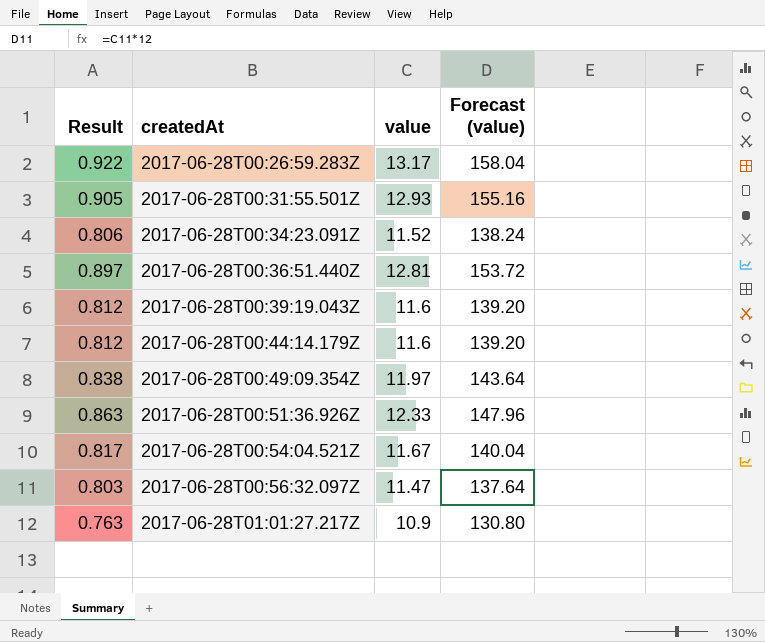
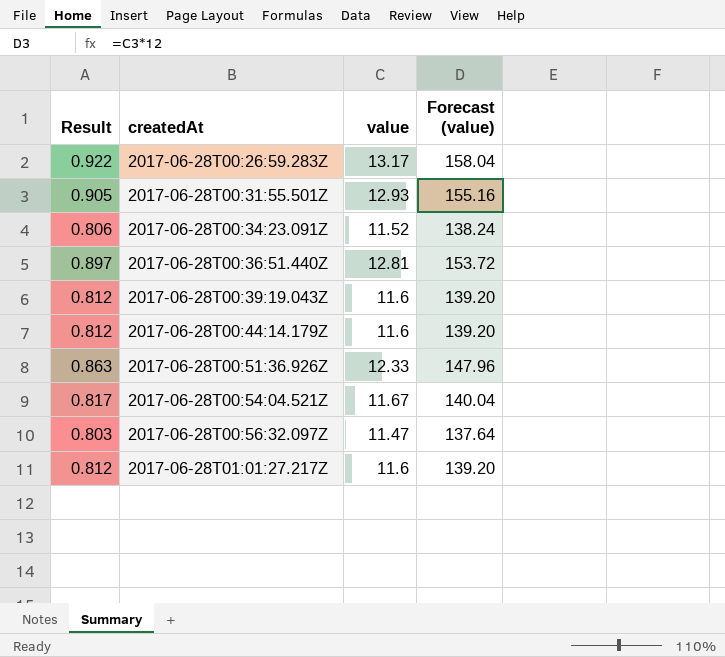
row 2017-06-28T00:49:09.354Z: 0.838 | 11.97 | 143.64 -> none
2017-06-28T01:01:27.217Z | Result: 0.763 -> 0.812
2017-06-28T01:01:27.217Z | value: 10.9 -> 11.6
2017-06-28T01:01:27.217Z | Forecast (value): 130.80 -> 139.20

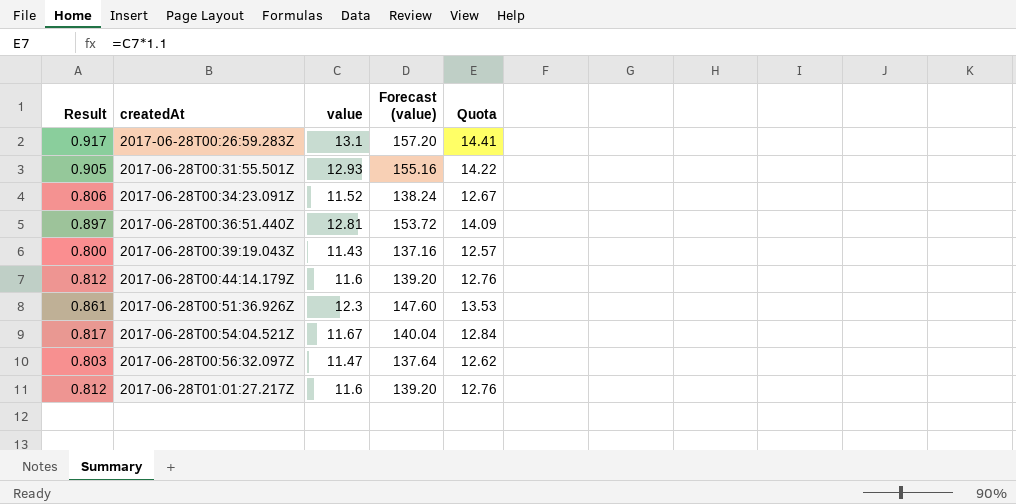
column Quota | formula: none -> [value] * 1.1
2017-06-28T00:26:59.283Z | Result: 0.922 -> 0.917
2017-06-28T00:26:59.283Z | value: 13.17 -> 13.1
2017-06-28T00:26:59.283Z | Forecast (value): 158.04 -> 157.20
2017-06-28T00:39:19.043Z | Result: 0.812 -> 0.800
2017-06-28T00:39:19.043Z | value: 11.6 -> 11.43
2017-06-28T00:39:19.043Z | Forecast (value): 139.20 -> 137.16
2017-06-28T00:51:36.926Z | Result: 0.863 -> 0.861
2017-06-28T00:51:36.926Z | value: 12.33 -> 12.3
2017-06-28T00:51:36.926Z | Forecast (value): 147.96 -> 147.60

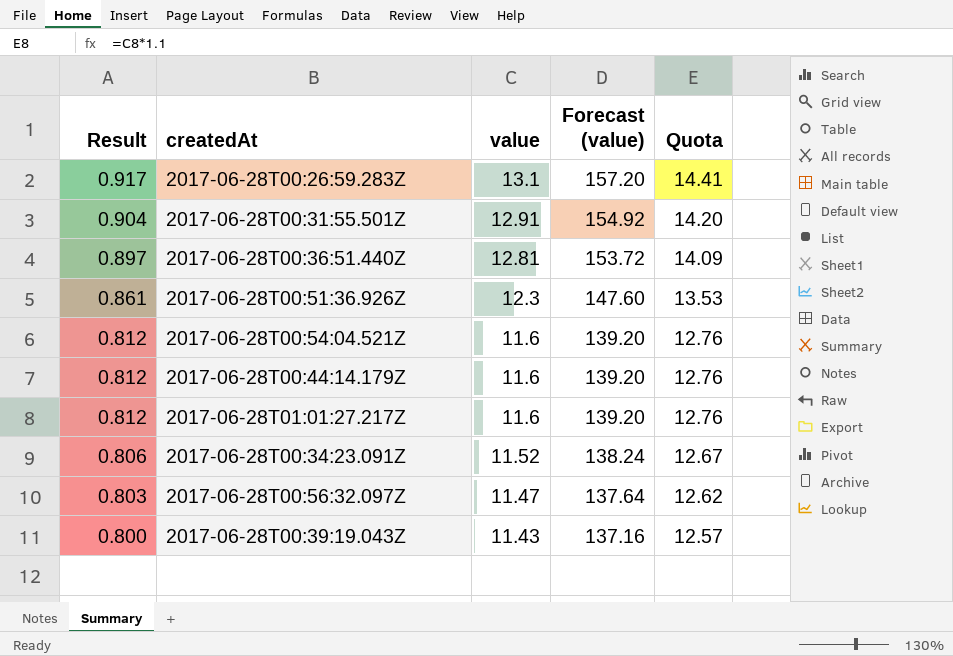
row order: createdAt ascending -> Result descending
2017-06-28T00:31:55.501Z | Result: 0.905 -> 0.904
2017-06-28T00:31:55.501Z | value: 12.93 -> 12.91
2017-06-28T00:31:55.501Z | Forecast (value): 155.16 -> 154.92
2017-06-28T00:31:55.501Z | Quota: 14.22 -> 14.20
2017-06-28T00:54:04.521Z | Result: 0.817 -> 0.812
2017-06-28T00:54:04.521Z | value: 11.67 -> 11.6
2017-06-28T00:54:04.521Z | Forecast (value): 140.04 -> 139.20
2017-06-28T00:54:04.521Z | Quota: 12.84 -> 12.76

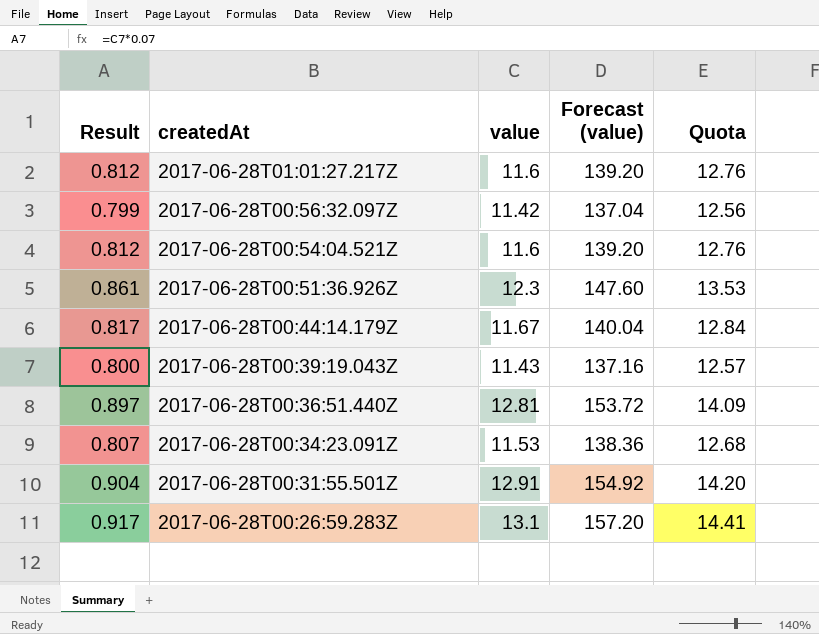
row order: Result descending -> createdAt descending
2017-06-28T00:56:32.097Z | Result: 0.803 -> 0.799
2017-06-28T00:56:32.097Z | value: 11.47 -> 11.42
2017-06-28T00:56:32.097Z | Forecast (value): 137.64 -> 137.04
2017-06-28T00:56:32.097Z | Quota: 12.62 -> 12.56
2017-06-28T00:44:14.179Z | Result: 0.812 -> 0.817
2017-06-28T00:44:14.179Z | value: 11.6 -> 11.67
2017-06-28T00:44:14.179Z | Forecast (value): 139.20 -> 140.04
2017-06-28T00:44:14.179Z | Quota: 12.76 -> 12.84
2017-06-28T00:34:23.091Z | Result: 0.806 -> 0.807
2017-06-28T00:34:23.091Z | value: 11.52 -> 11.53
2017-06-28T00:34:23.091Z | Forecast (value): 138.24 -> 138.36
2017-06-28T00:34:23.091Z | Quota: 12.67 -> 12.68

